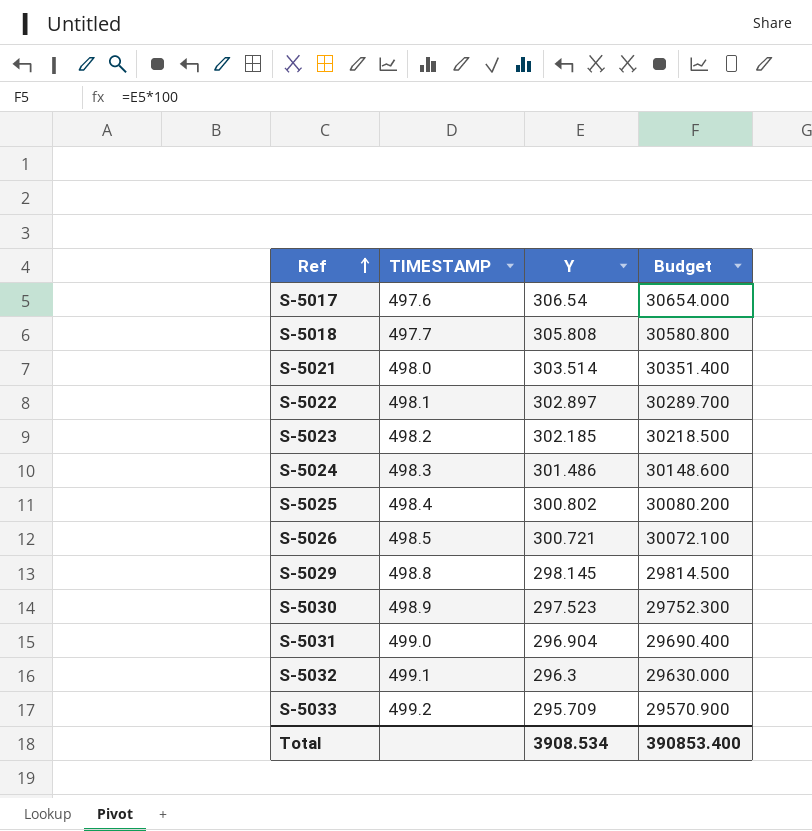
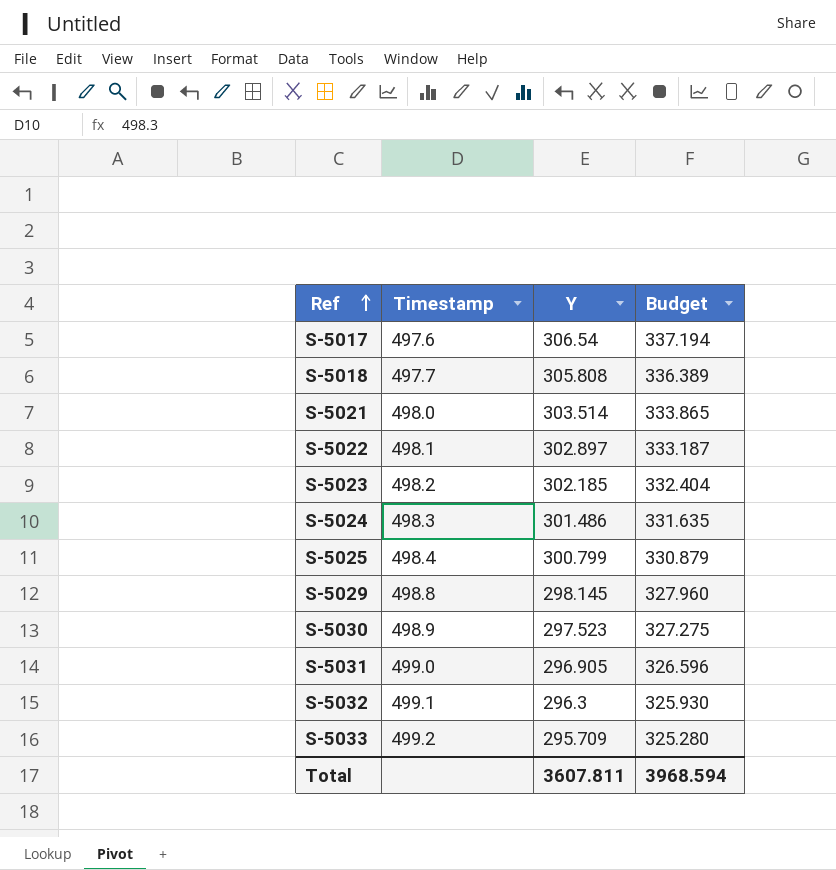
column name: TIMESTAMP -> Timestamp
column Budget | formula: [Y] * 100 -> [Y] * 1.1
row S-5026: 498.5 | 300.721 | 30072.100 -> none
S-5025 | Y: 300.802 -> 300.799
S-5031 | Y: 296.904 -> 296.905
Total | Y: 3908.534 -> 3607.811
Total | Budget: 390853.400 -> 3968.594

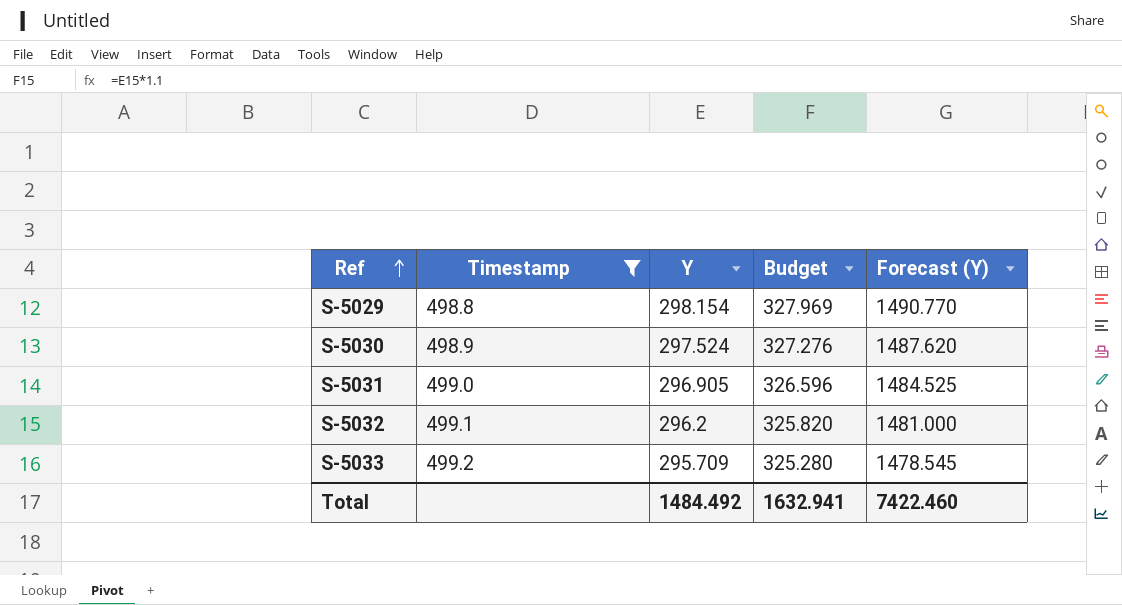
filter: none -> Timestamp >= 498.8
column Forecast (Y) | formula: none -> [Y] * 5
S-5029 | Y: 298.145 -> 298.154
S-5029 | Budget: 327.960 -> 327.969
S-5030 | Y: 297.523 -> 297.524
S-5030 | Budget: 327.275 -> 327.276
S-5032 | Y: 296.3 -> 296.2
S-5032 | Budget: 325.930 -> 325.820
Total | Y: 3607.811 -> 1484.492
Total | Budget: 3968.594 -> 1632.941

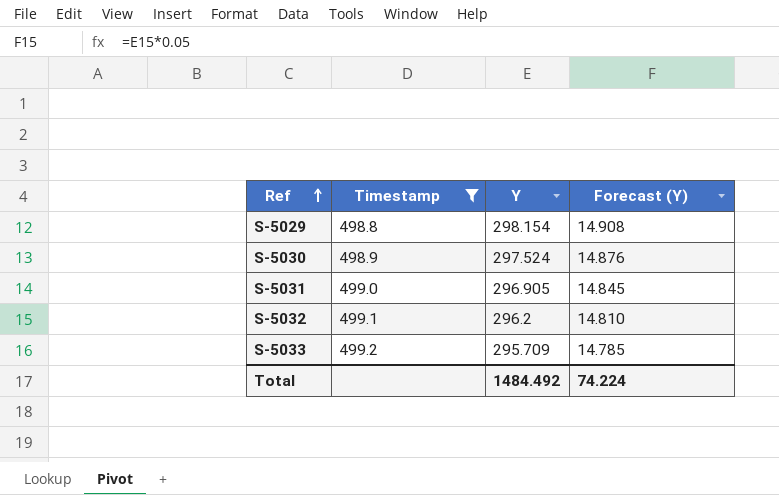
column Budget | formula: [Y] * 1.1 -> none
column Forecast (Y) | formula: [Y] * 5 -> [Y] * 0.05
Total | Forecast (Y): 7422.460 -> 74.224

